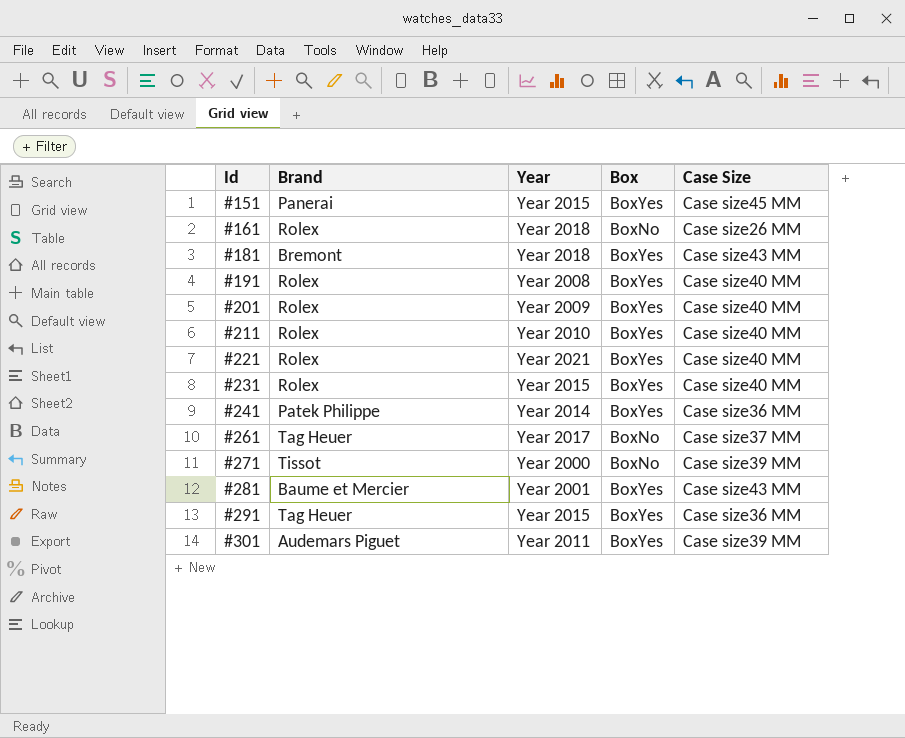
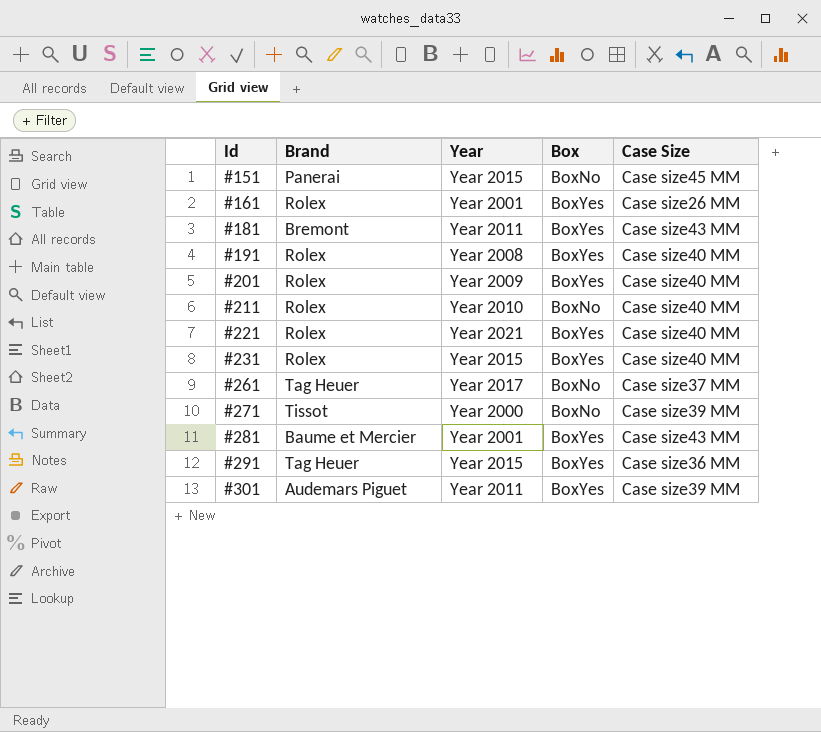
row #241: Patek Philippe | Year 2014 | BoxYes | Case size36 MM -> none
#151 | Box: BoxYes -> BoxNo
#161 | Year: Year 2018 -> Year 2001
#161 | Box: BoxNo -> BoxYes
#181 | Year: Year 2018 -> Year 2011
#211 | Box: BoxYes -> BoxNo

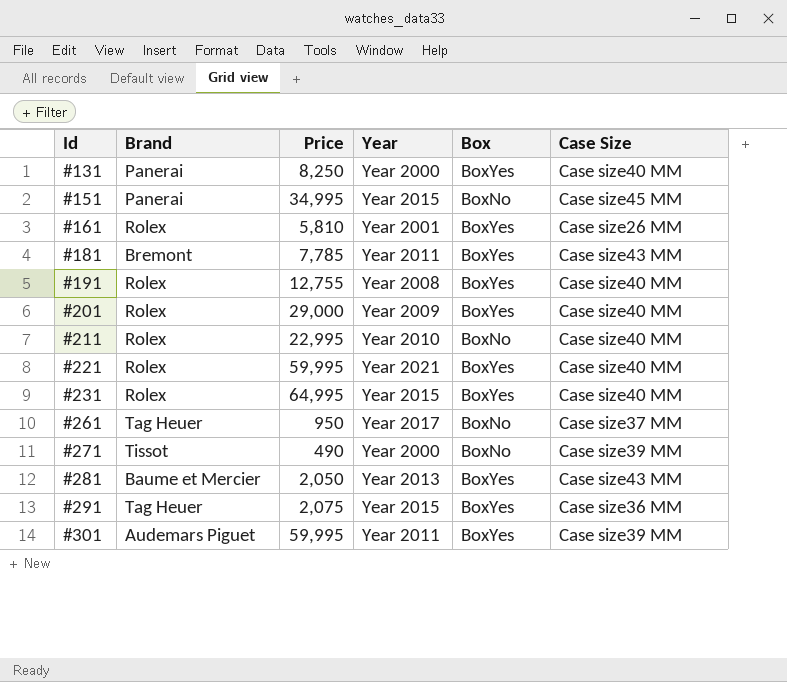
column Price | position: none -> 3
row #131: none -> Panerai | 8,250 | Year 2000 | BoxYes | Case size40 MM
#281 | Year: Year 2001 -> Year 2013

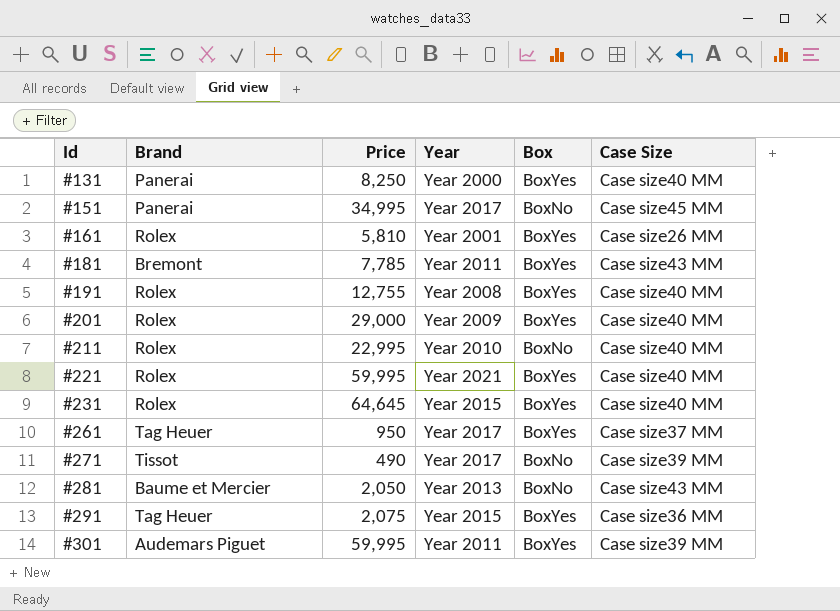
#151 | Year: Year 2015 -> Year 2017
#231 | Price: 64,995 -> 64,645
#261 | Box: BoxNo -> BoxYes
#271 | Year: Year 2000 -> Year 2017
#281 | Box: BoxYes -> BoxNo

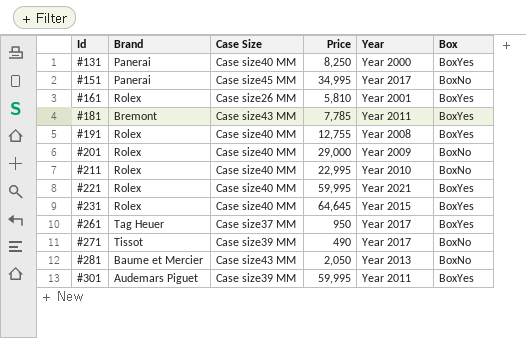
column Case Size | position: 6 -> 3
row #291: Tag Heuer | 2,075 | Year 2015 | BoxYes | Case size36 MM -> none
#201 | Box: BoxYes -> BoxNo

